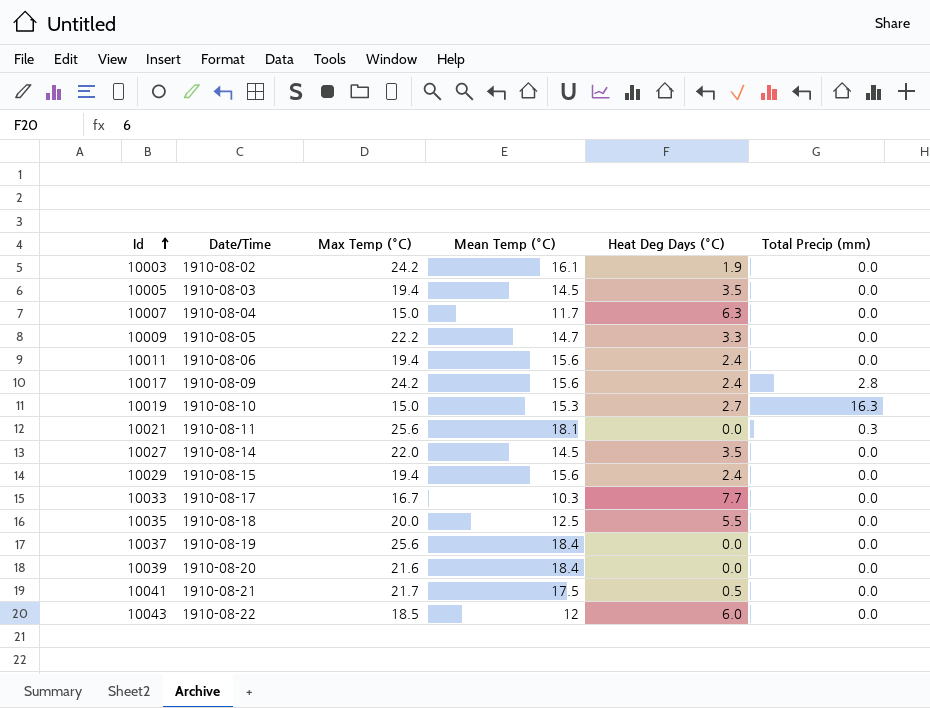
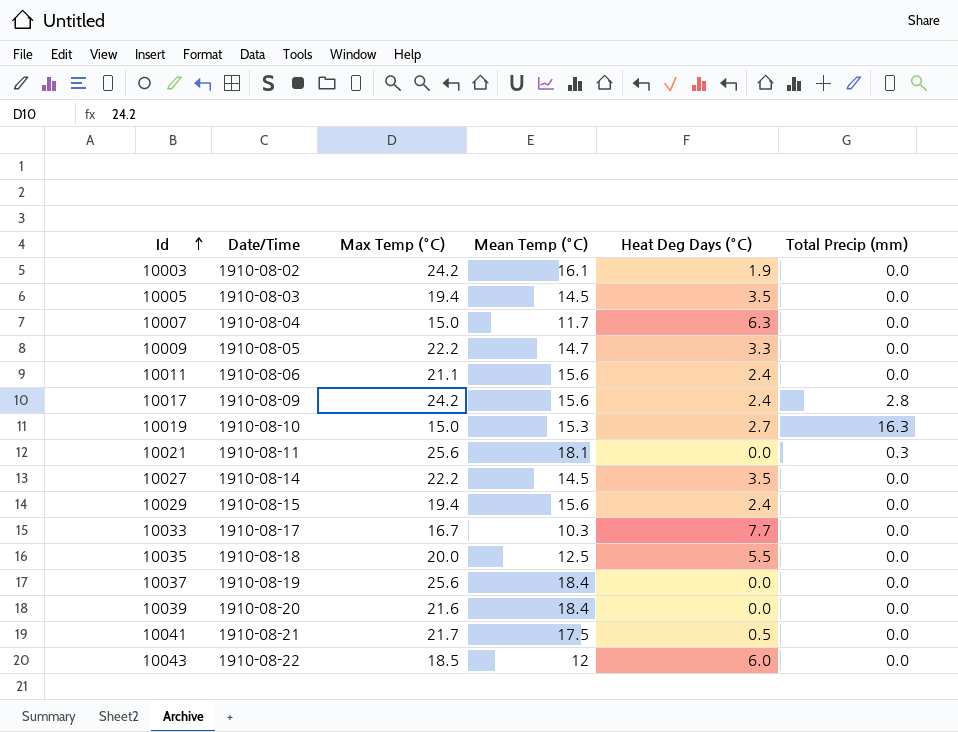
10011 | Max Temp (°C): 19.4 -> 21.1
10027 | Max Temp (°C): 22.0 -> 22.2

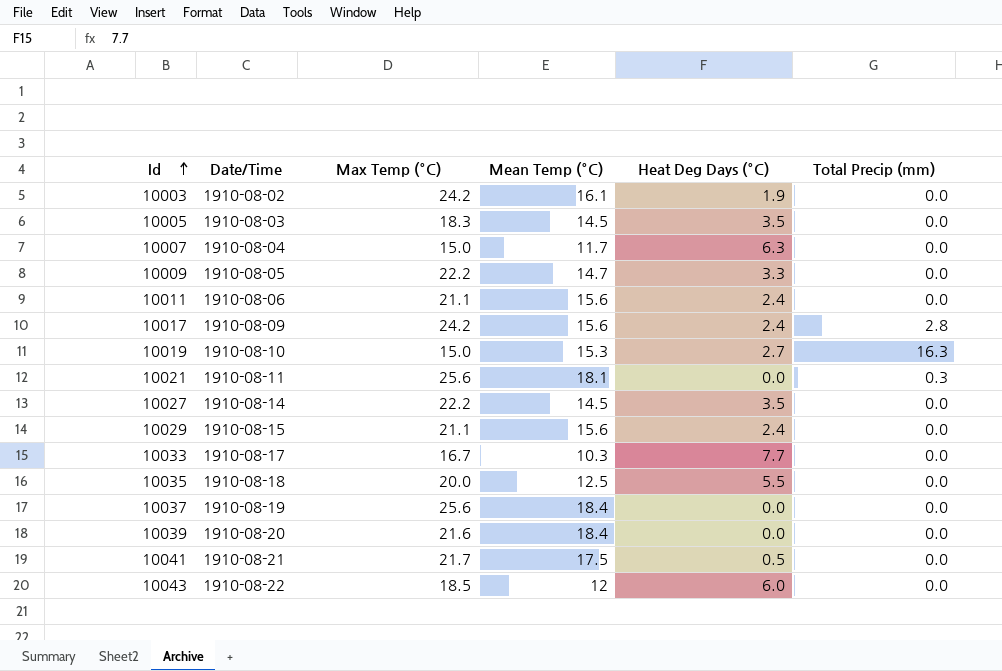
10005 | Max Temp (°C): 19.4 -> 18.3
10029 | Max Temp (°C): 19.4 -> 21.1

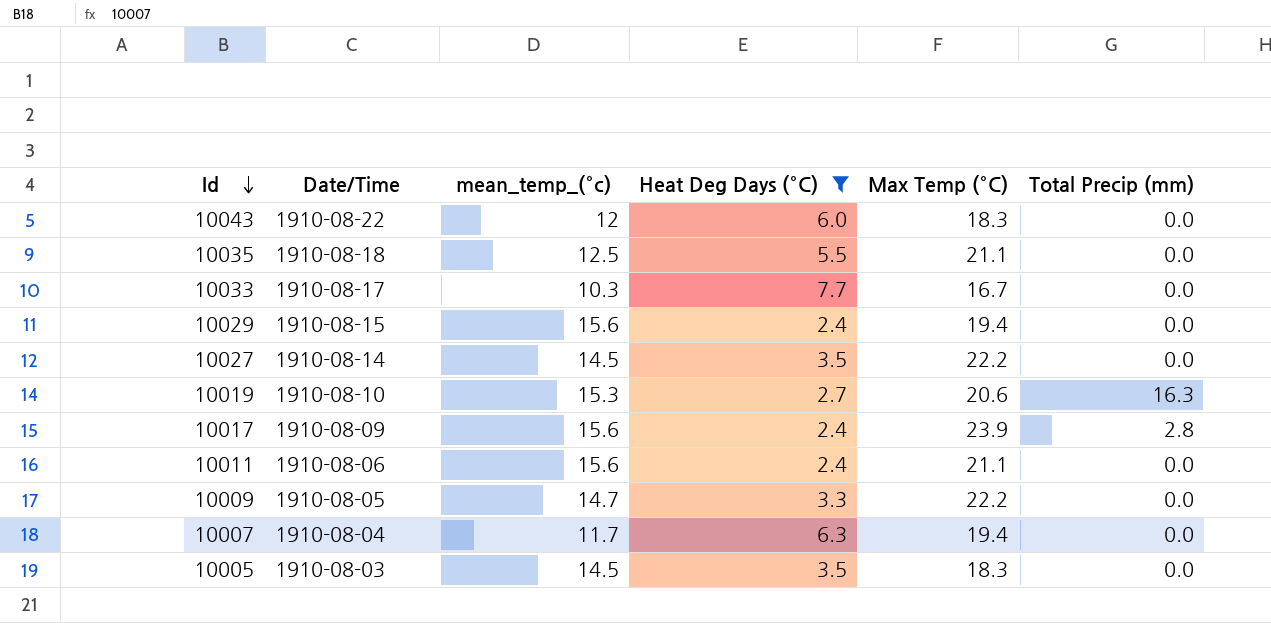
filter: none -> Heat Deg Days (°C) >= 2.4
row order: Id ascending -> Id descending
column name: Mean Temp (°C) -> mean_temp_(°c)
column Max Temp (°C) | position: 3 -> 5
10043 | Max Temp (°C): 18.5 -> 18.3
10035 | Max Temp (°C): 20.0 -> 21.1
10029 | Max Temp (°C): 21.1 -> 19.4
10019 | Max Temp (°C): 15.0 -> 20.6
10017 | Max Temp (°C): 24.2 -> 23.9
10007 | Max Temp (°C): 15.0 -> 19.4

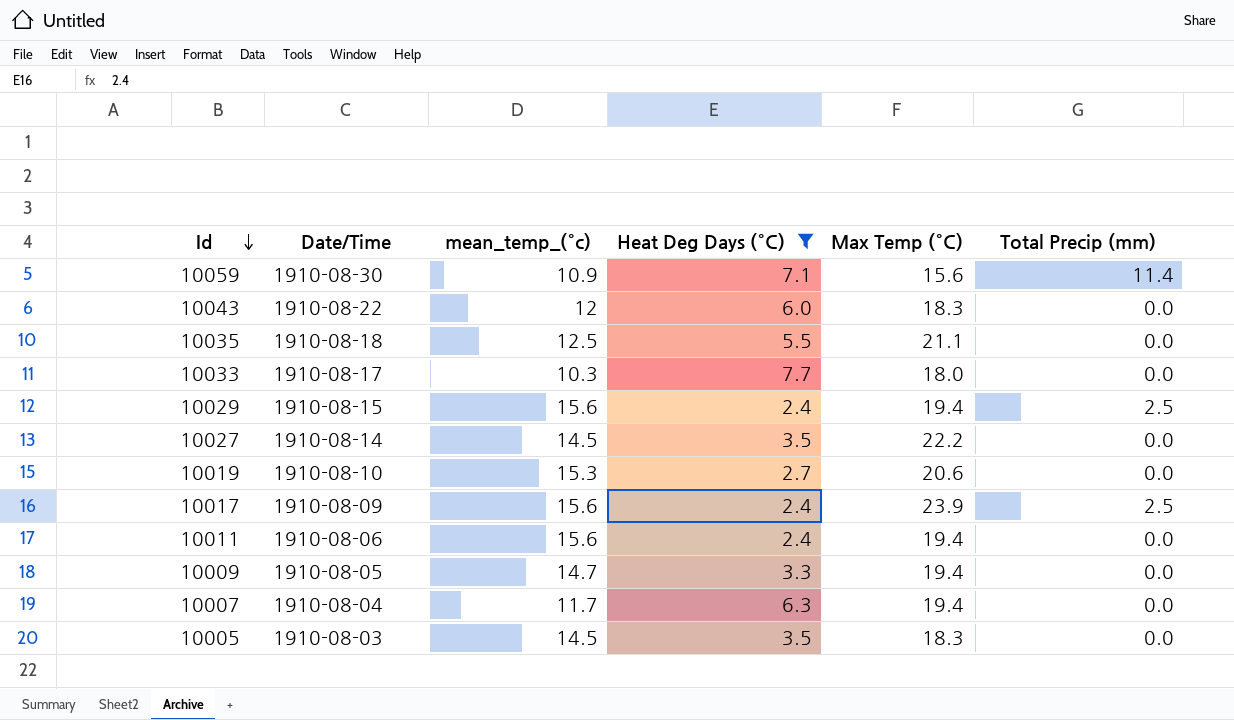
row 10059: none -> 1910-08-30 | 10.9 | 7.1 | 15.6 | 11.4
10033 | Max Temp (°C): 16.7 -> 18.0
10029 | Total Precip (mm): 0.0 -> 2.5
10019 | Total Precip (mm): 16.3 -> 0.0
10017 | Total Precip (mm): 2.8 -> 2.5
10011 | Max Temp (°C): 21.1 -> 19.4
10009 | Max Temp (°C): 22.2 -> 19.4

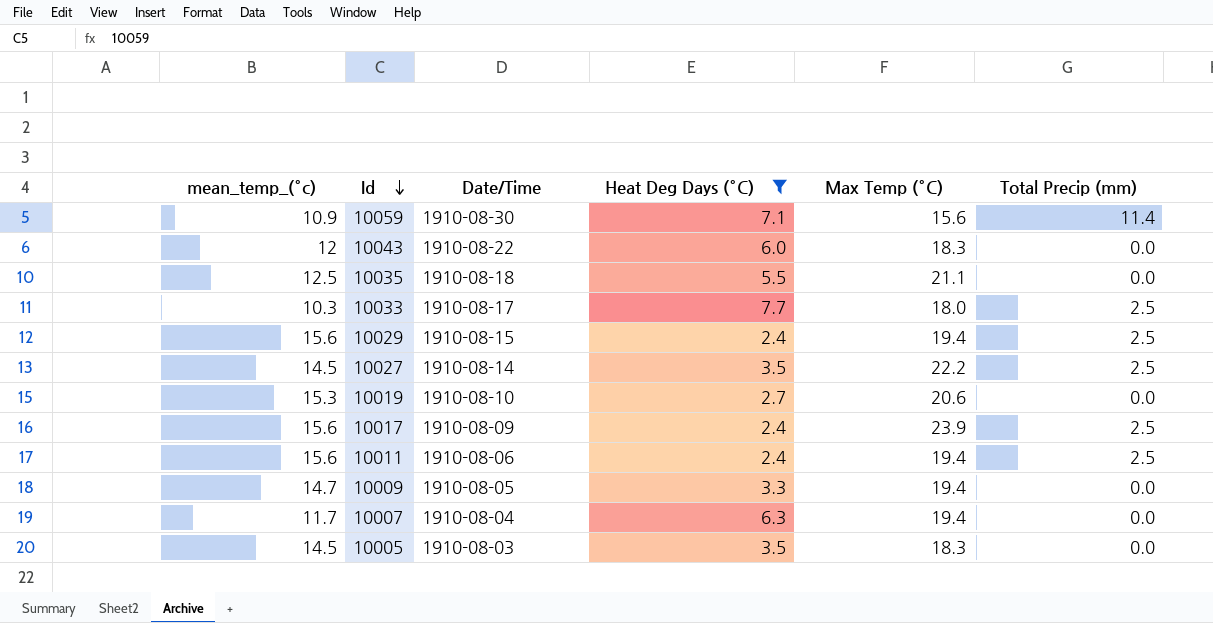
column mean_temp_(°c) | position: 3 -> 1
10033 | Total Precip (mm): 0.0 -> 2.5
10027 | Total Precip (mm): 0.0 -> 2.5
10011 | Total Precip (mm): 0.0 -> 2.5

